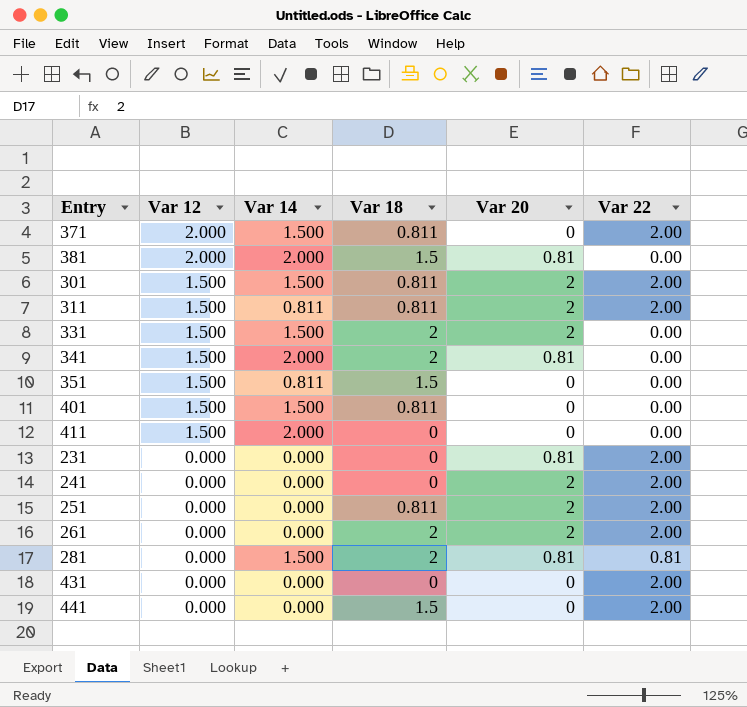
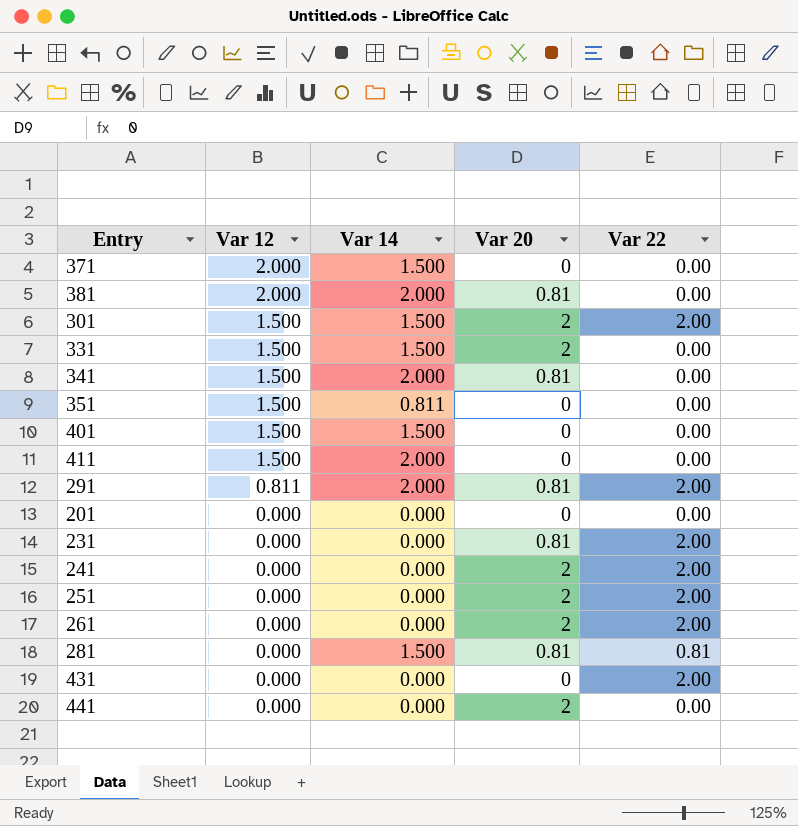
column Var 18 | position: 4 -> none
row 311: 1.500 | 0.811 | 0.811 | 2 | 2.00 -> none
371 | Var 22: 2.00 -> 0.00
row 291: none -> 0.811 | 2.000 | 0.81 | 2.00
row 201: none -> 0.000 | 0.000 | 0 | 0.00
441 | Var 20: 0 -> 2
441 | Var 22: 2.00 -> 0.00

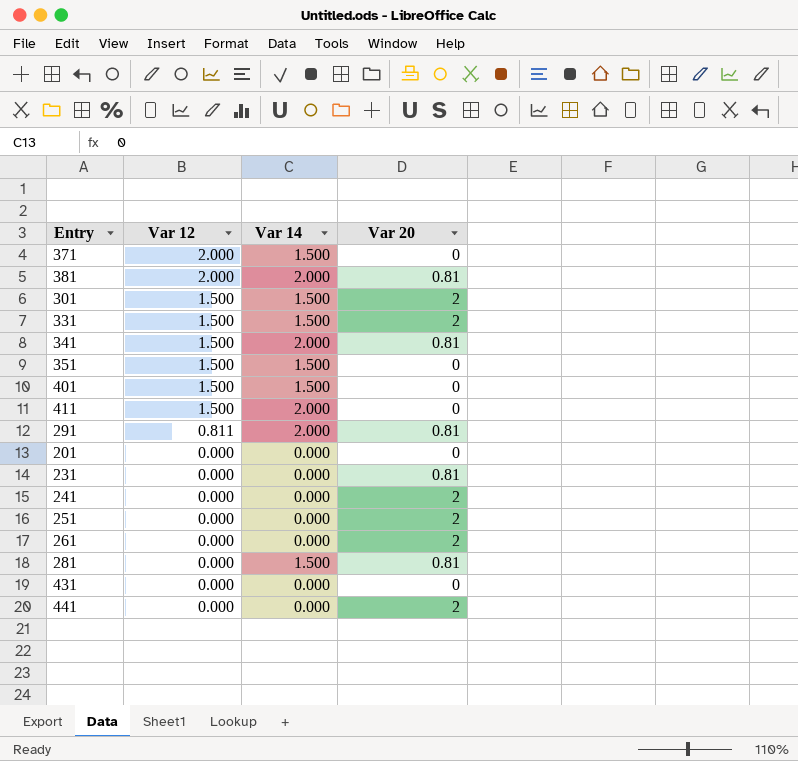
column Var 22 | position: 5 -> none
351 | Var 14: 0.811 -> 1.500

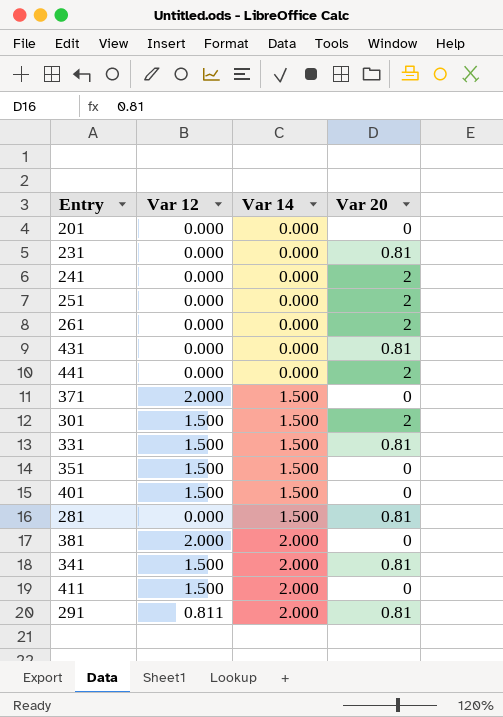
row order: Var 12 descending -> Var 14 ascending
431 | Var 20: 0 -> 0.81
331 | Var 20: 2 -> 0.81
381 | Var 20: 0.81 -> 0

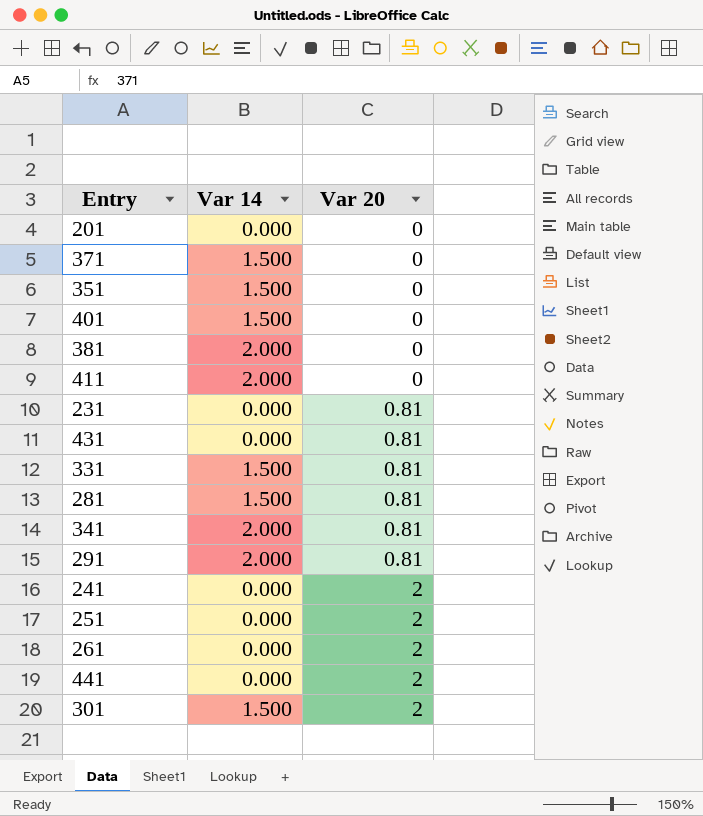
row order: Var 14 ascending -> Var 20 ascending
column Var 12 | position: 2 -> none

